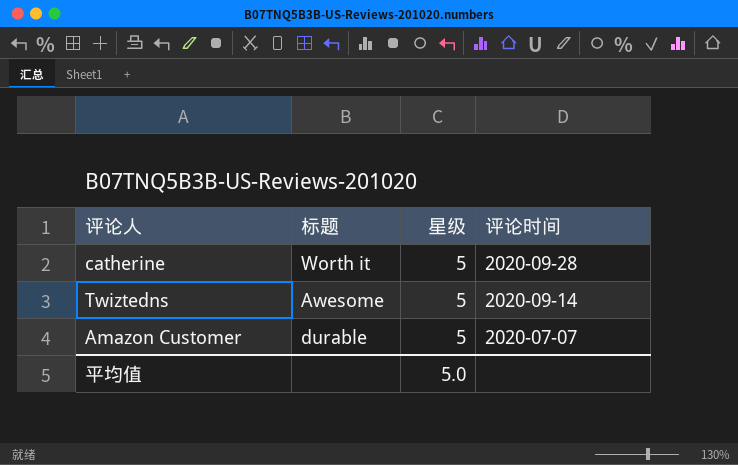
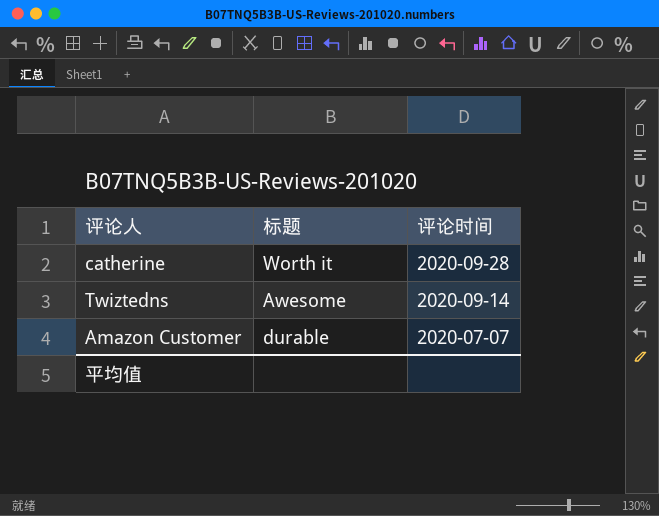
column 星级 | position: 3 -> none

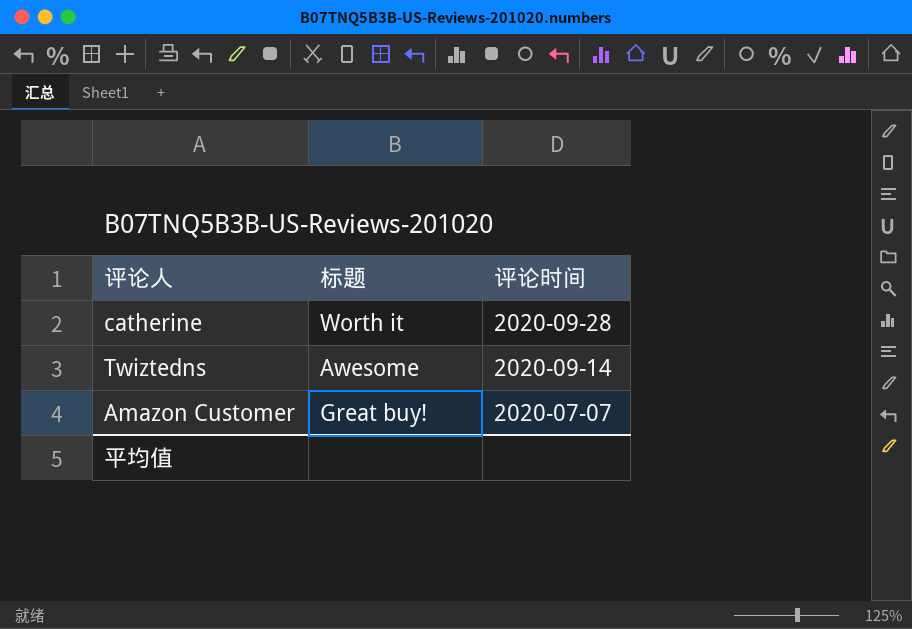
Amazon Customer | 标题: durable -> Great buy!

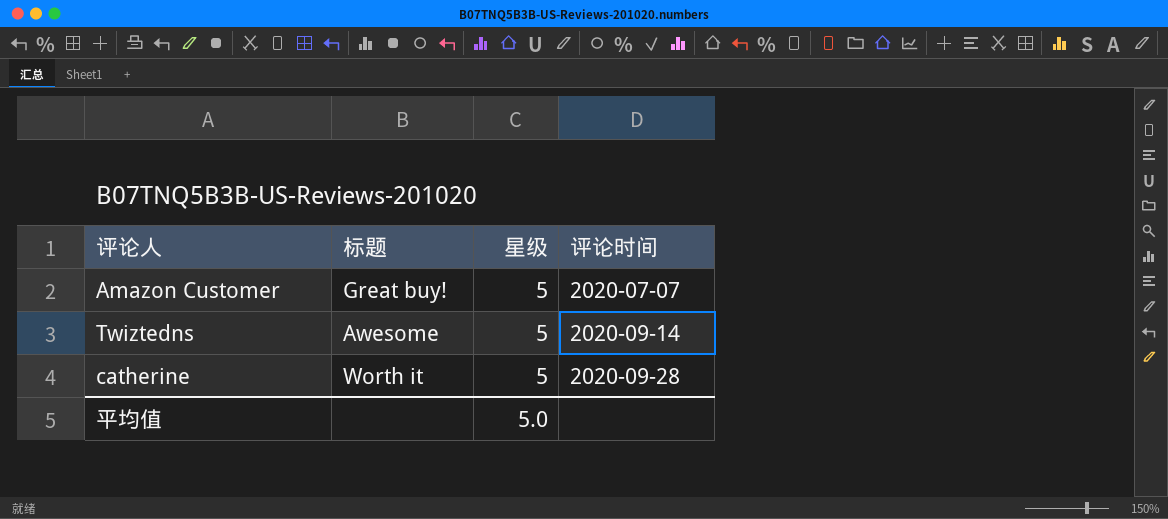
row order: 评论时间 descending -> 评论时间 ascending
column 星级 | position: none -> 3

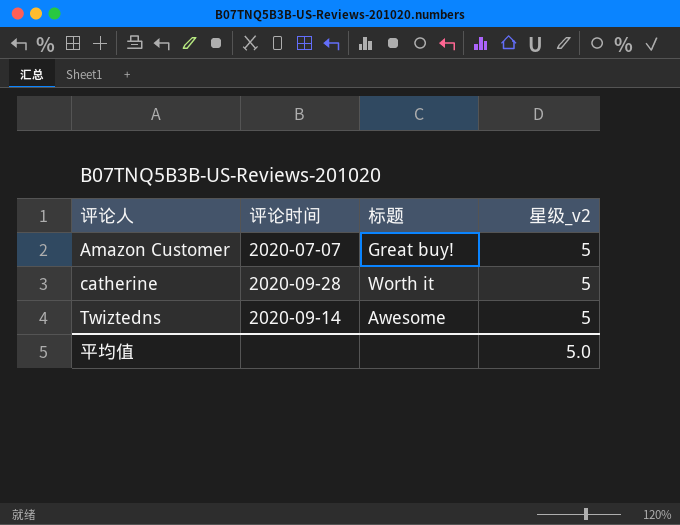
row order: 评论时间 ascending -> 评论人 ascending
column 评论时间 | position: 4 -> 2
column name: 星级 -> 星级_v2

